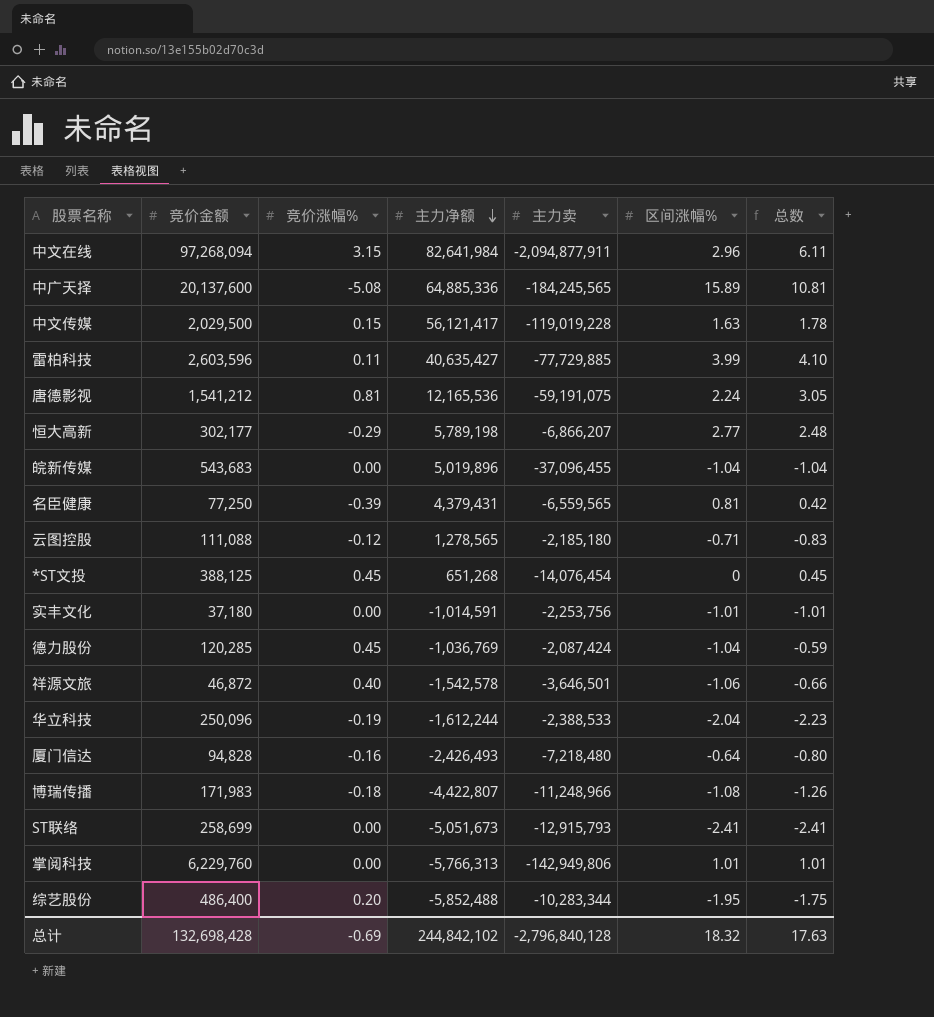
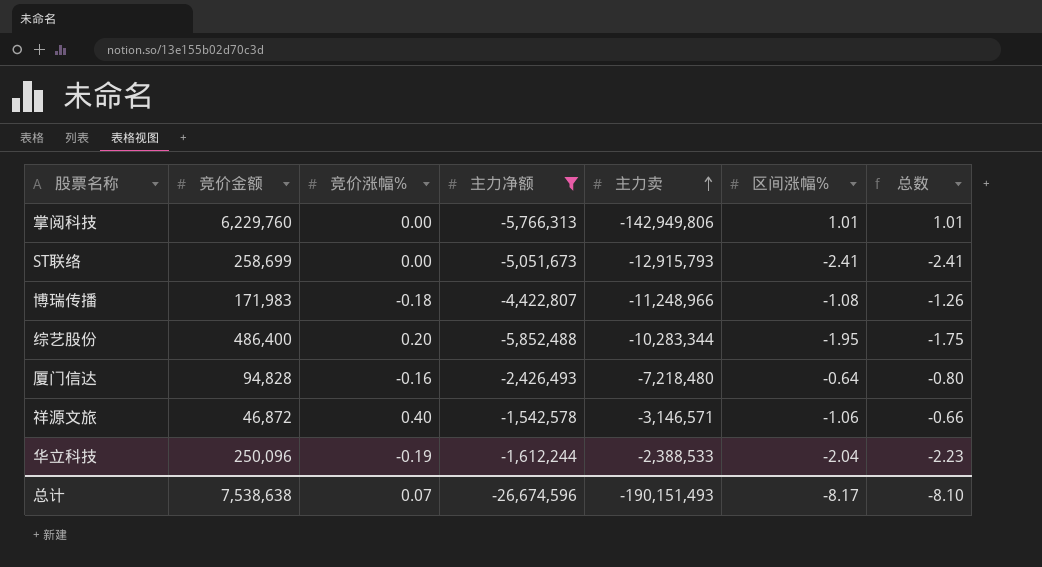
filter: none -> 主力净额 <= -1,542,578
row order: 主力净额 descending -> 主力卖 ascending
祥源文旅 | 主力卖: -3,646,501 -> -3,146,571
总计 | 竞价金额: 132,698,428 -> 7,538,638
总计 | 竞价涨幅%: -0.69 -> 0.07
总计 | 主力净额: 244,842,102 -> -26,674,596
总计 | 主力卖: -2,796,840,128 -> -190,151,493
总计 | 区间涨幅%: 18.32 -> -8.17
总计 | 总数: 17.63 -> -8.10

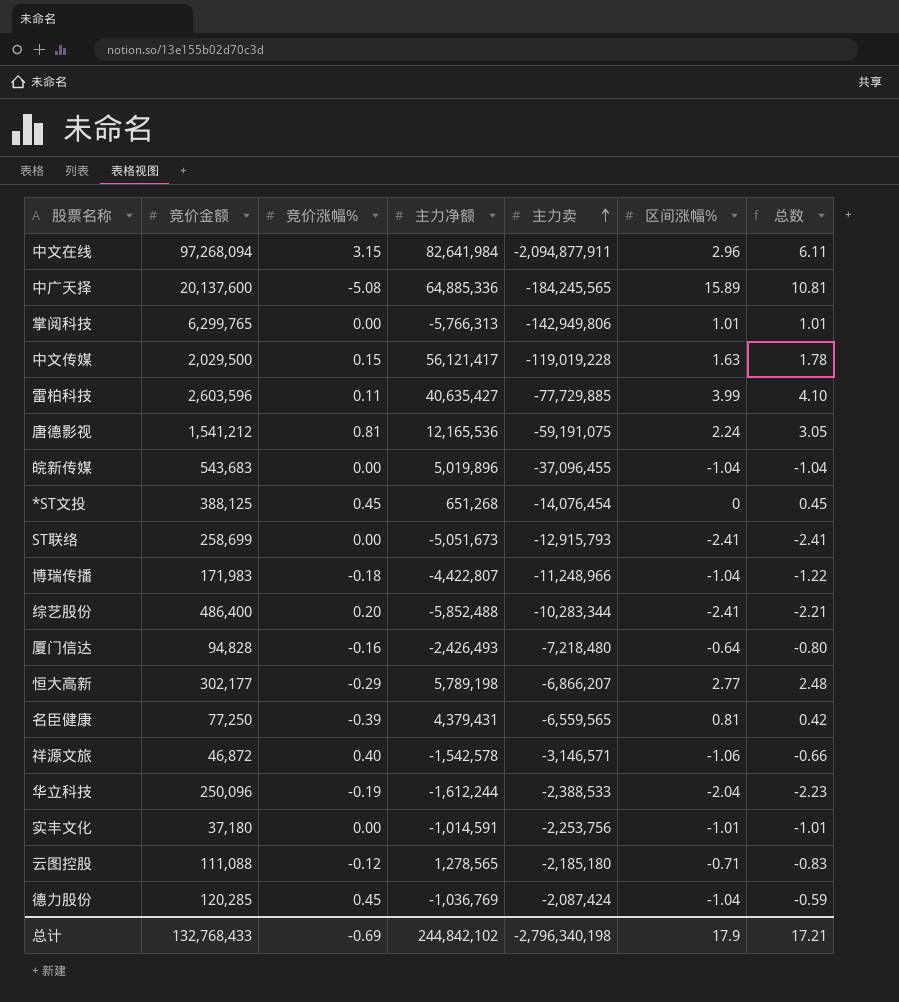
filter: 主力净额 <= -1,542,578 -> none
掌阅科技 | 竞价金额: 6,229,760 -> 6,299,765
博瑞传播 | 区间涨幅%: -1.08 -> -1.04
博瑞传播 | 总数: -1.26 -> -1.22
综艺股份 | 区间涨幅%: -1.95 -> -2.41
综艺股份 | 总数: -1.75 -> -2.21
总计 | 竞价金额: 7,538,638 -> 132,768,433
总计 | 竞价涨幅%: 0.07 -> -0.69
总计 | 主力净额: -26,674,596 -> 244,842,102
总计 | 主力卖: -190,151,493 -> -2,796,340,198
总计 | 区间涨幅%: -8.17 -> 17.9
总计 | 总数: -8.10 -> 17.21

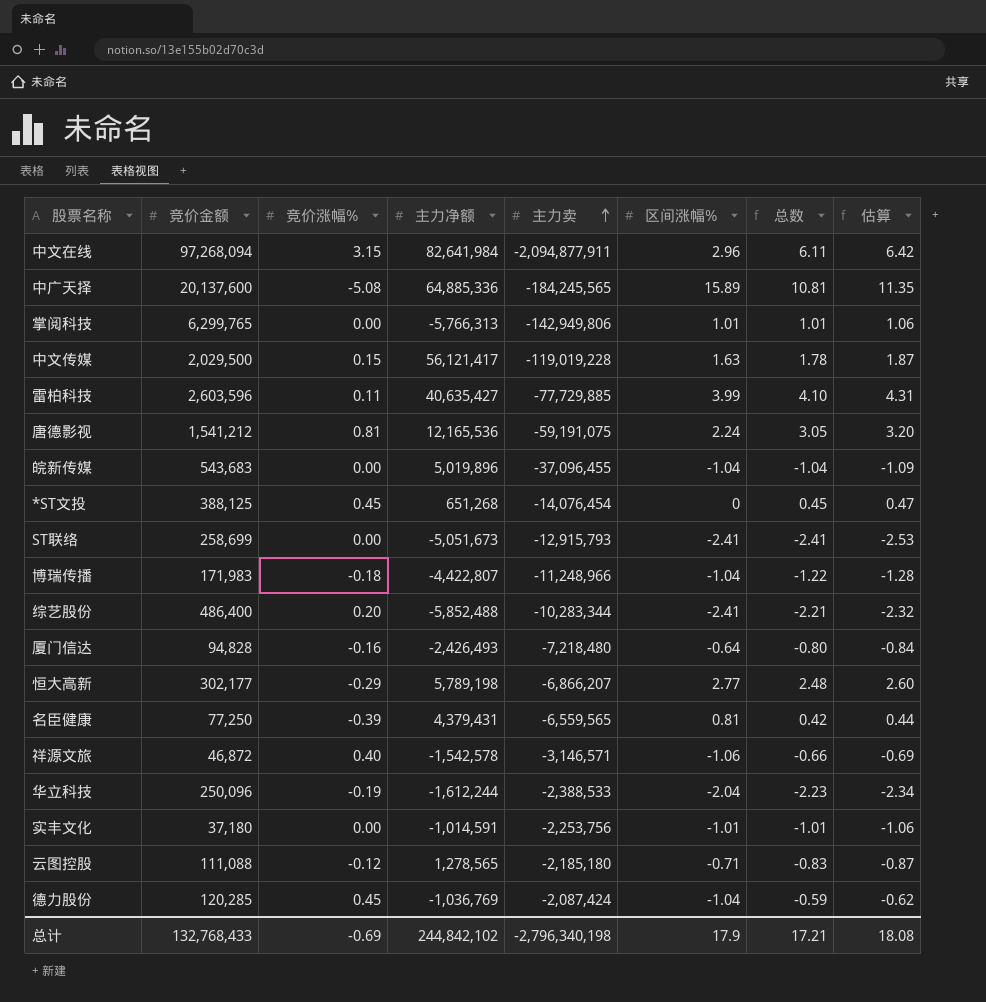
column 估算 | formula: none -> [总数] * 1.05

